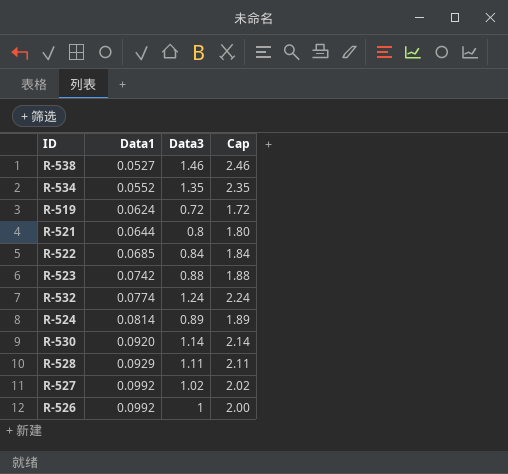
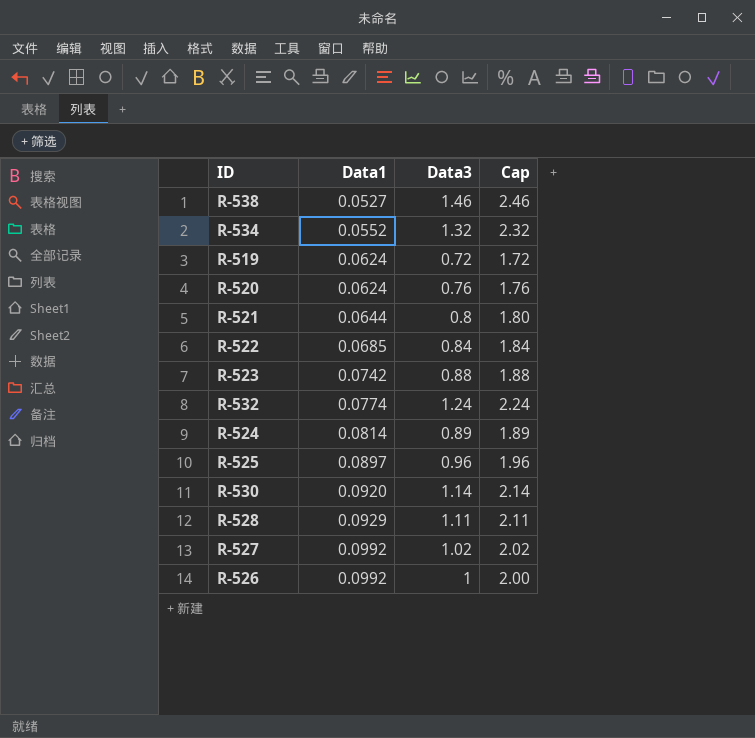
R-534 | Data3: 1.35 -> 1.32
R-534 | Cap: 2.35 -> 2.32
row R-520: none -> 0.0624 | 0.76 | 1.76
row R-525: none -> 0.0897 | 0.96 | 1.96

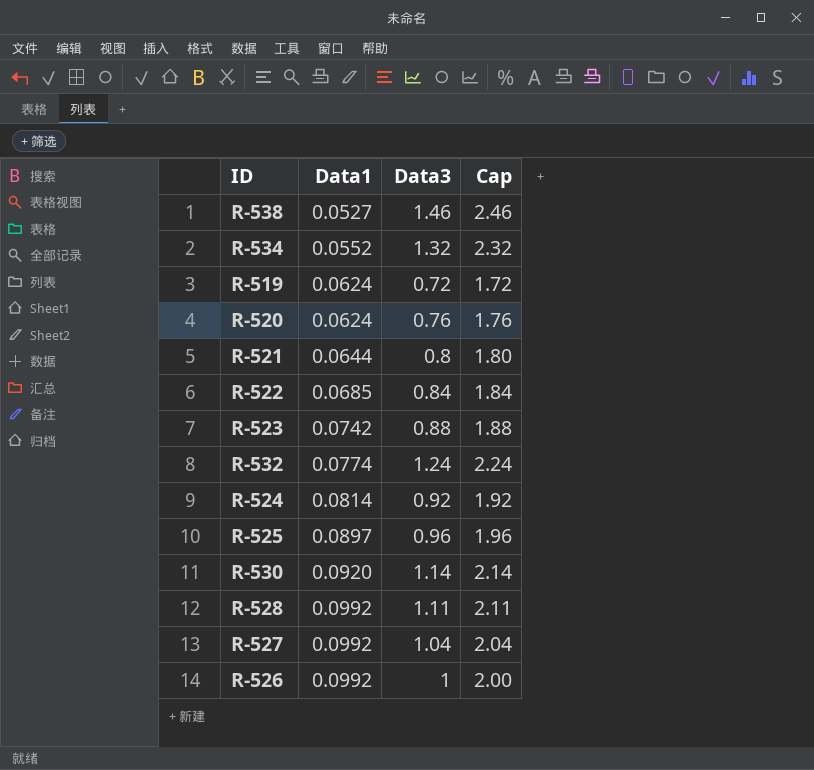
R-524 | Data3: 0.89 -> 0.92
R-524 | Cap: 1.89 -> 1.92
R-528 | Data1: 0.0929 -> 0.0992
R-527 | Data3: 1.02 -> 1.04
R-527 | Cap: 2.02 -> 2.04

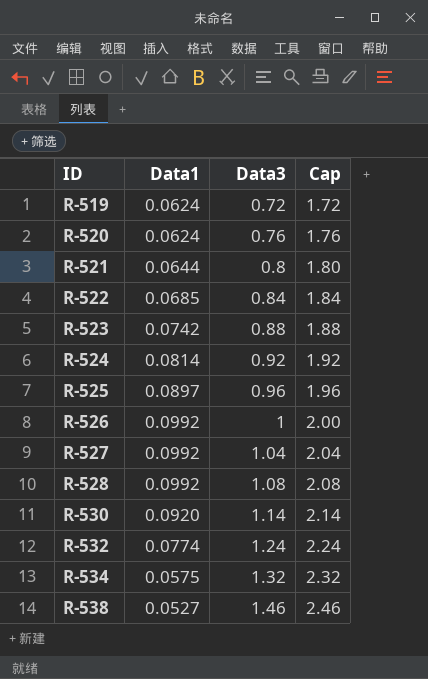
row order: Data1 ascending -> ID ascending
R-528 | Data3: 1.11 -> 1.08
R-528 | Cap: 2.11 -> 2.08
R-534 | Data1: 0.0552 -> 0.0575

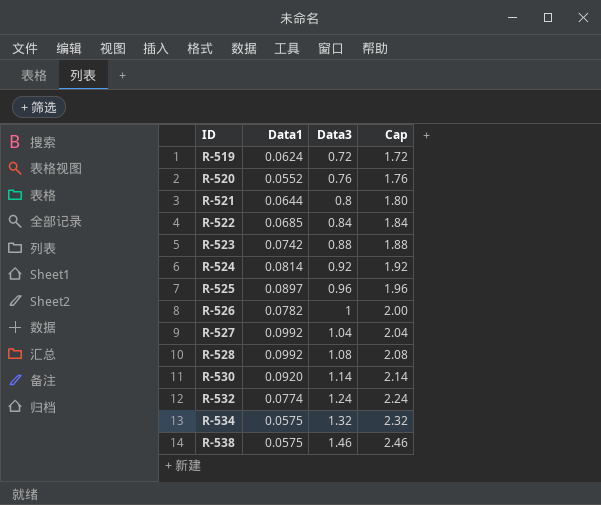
R-520 | Data1: 0.0624 -> 0.0552
R-526 | Data1: 0.0992 -> 0.0782
R-538 | Data1: 0.0527 -> 0.0575

